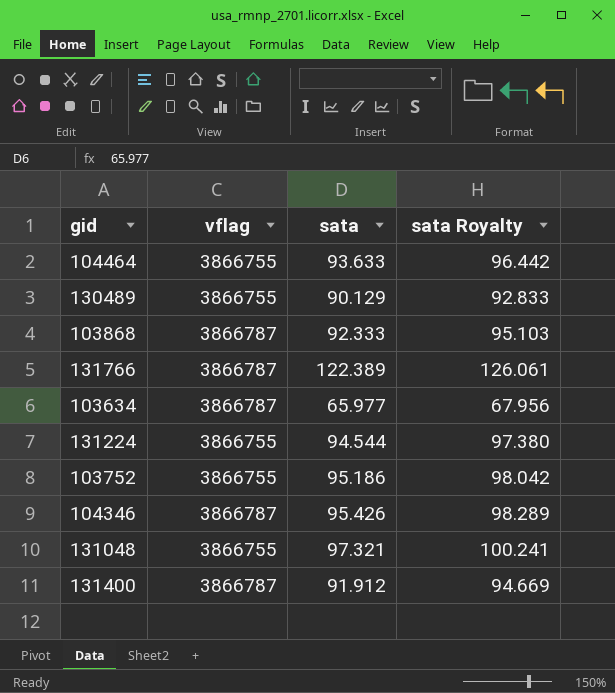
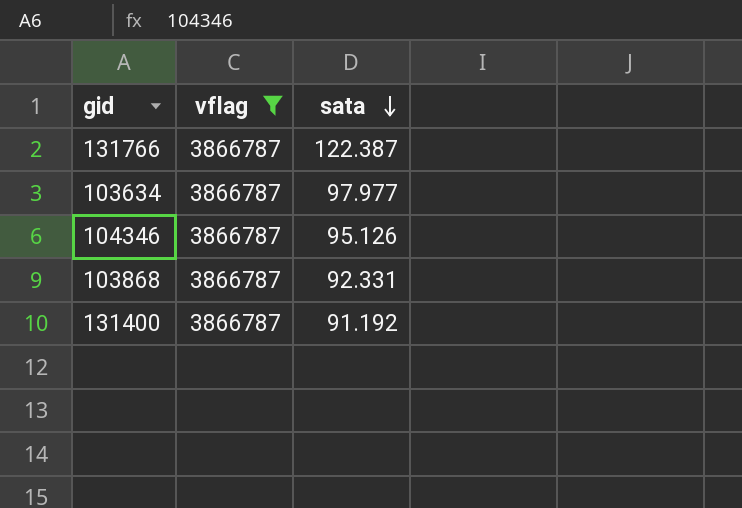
filter: none -> vflag = 3866787
row order: none -> sata descending
column sata Royalty | formula: [sata] * 1.03 -> none
131766 | sata: 122.389 -> 122.387
103634 | sata: 65.977 -> 97.977
104346 | sata: 95.426 -> 95.126
103868 | sata: 92.333 -> 92.331
131400 | sata: 91.912 -> 91.192

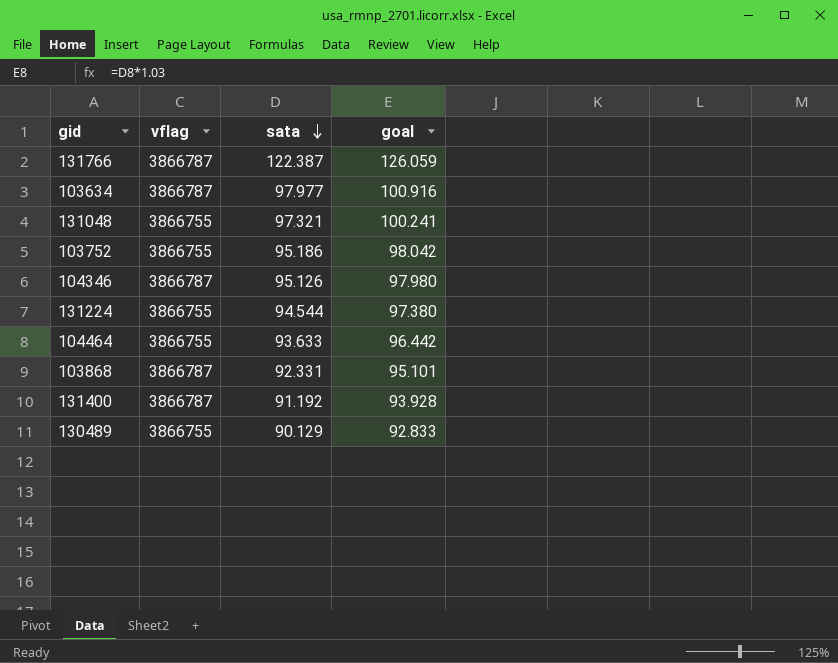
filter: vflag = 3866787 -> none
column goal | formula: none -> [sata] * 1.03

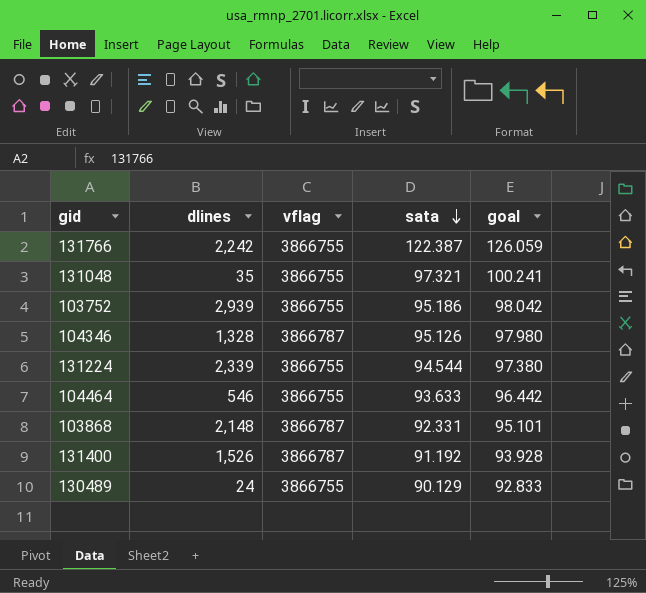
column dlines | position: none -> 2
row 103634: 3866787 | 97.977 | 100.916 -> none
131766 | vflag: 3866787 -> 3866755

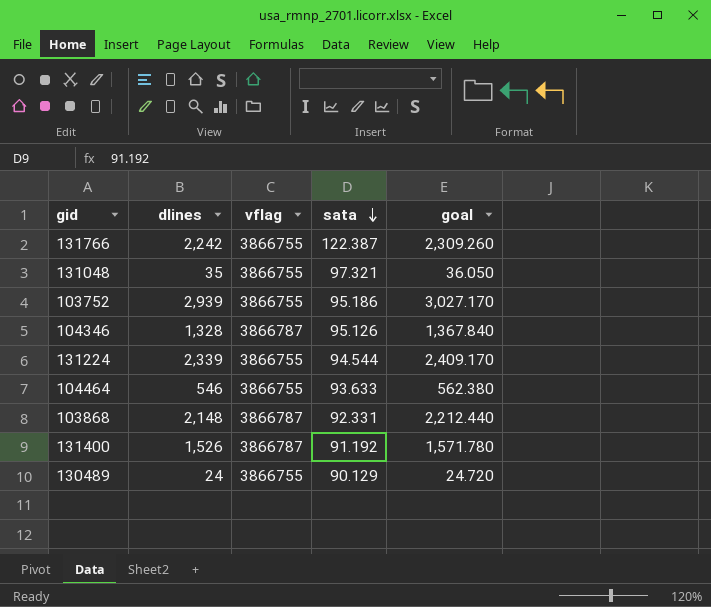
column goal | formula: [sata] * 1.03 -> [dlines] * 1.03

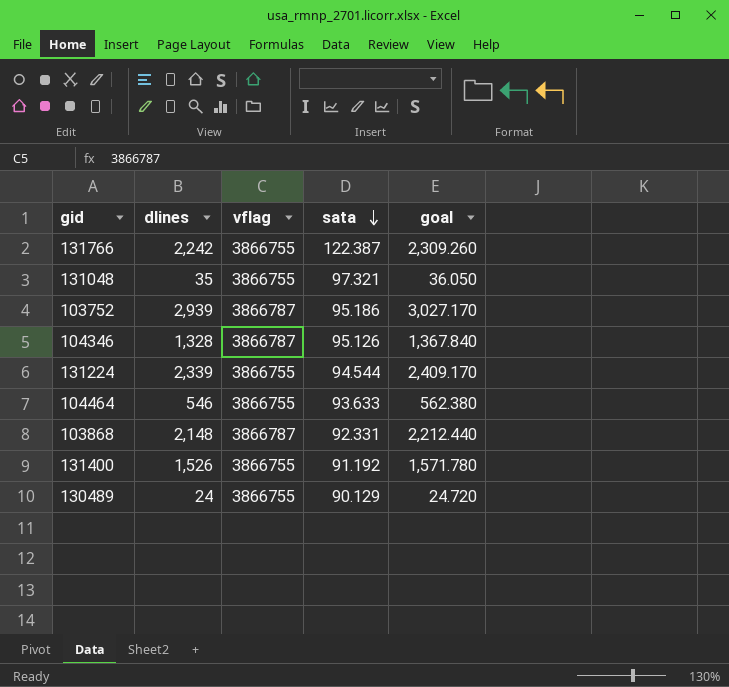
103752 | vflag: 3866755 -> 3866787
131400 | vflag: 3866787 -> 3866755

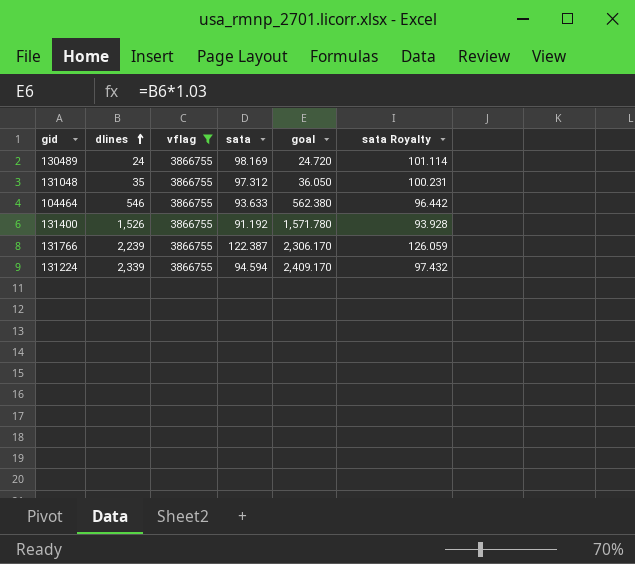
filter: none -> vflag = 3866755
row order: sata descending -> dlines ascending
column sata Royalty | formula: none -> [sata] * 1.03
130489 | sata: 90.129 -> 98.169
131048 | sata: 97.321 -> 97.312
131766 | dlines: 2,242 -> 2,239
131766 | goal: 2,309.260 -> 2,306.170
131224 | sata: 94.544 -> 94.594

